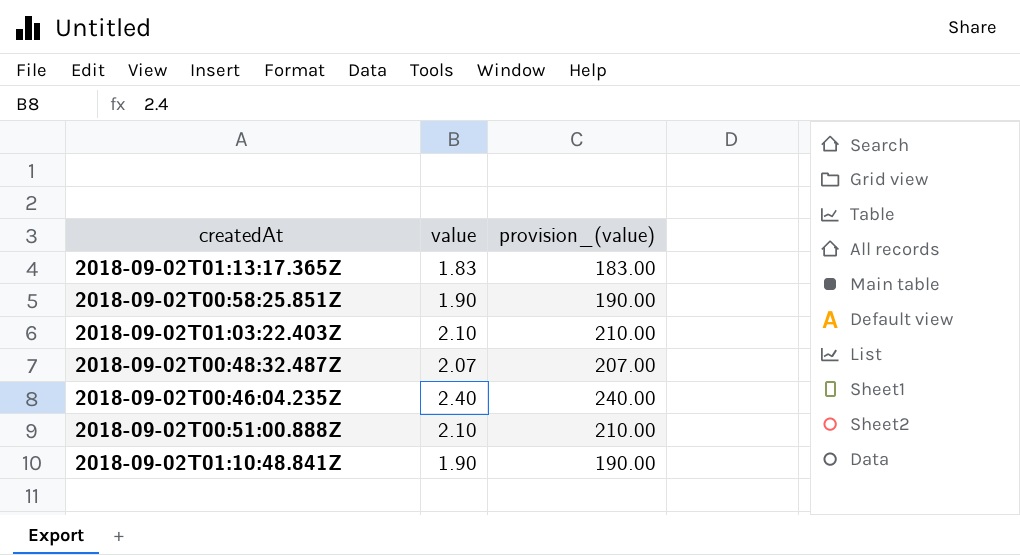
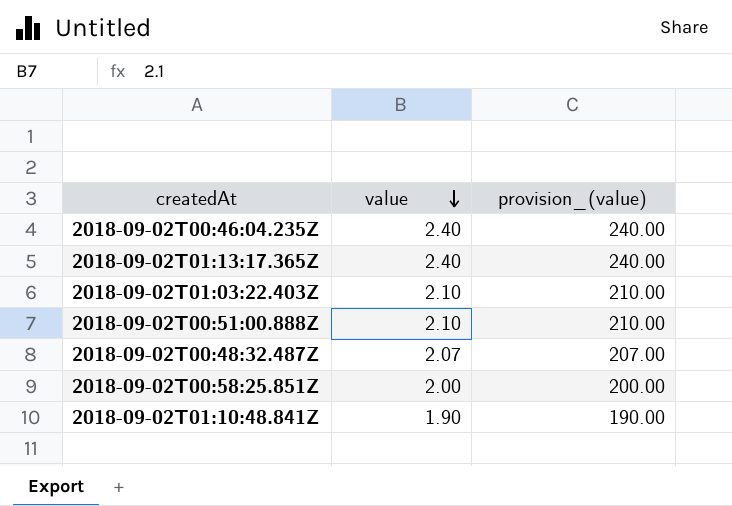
row order: none -> value descending
2018-09-02T01:13:17.365Z | value: 1.83 -> 2.40
2018-09-02T01:13:17.365Z | provision_(value): 183.00 -> 240.00
2018-09-02T00:58:25.851Z | value: 1.90 -> 2.00
2018-09-02T00:58:25.851Z | provision_(value): 190.00 -> 200.00

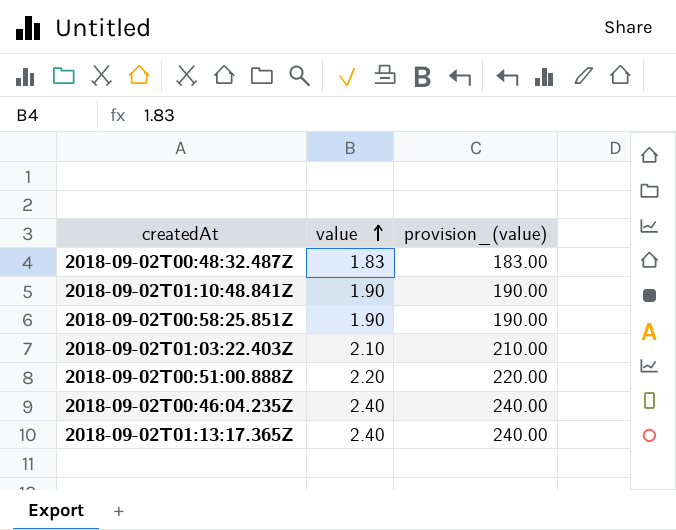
row order: value descending -> value ascending
2018-09-02T00:48:32.487Z | value: 2.07 -> 1.83
2018-09-02T00:48:32.487Z | provision_(value): 207.00 -> 183.00
2018-09-02T00:58:25.851Z | value: 2.00 -> 1.90
2018-09-02T00:58:25.851Z | provision_(value): 200.00 -> 190.00
2018-09-02T00:51:00.888Z | value: 2.10 -> 2.20
2018-09-02T00:51:00.888Z | provision_(value): 210.00 -> 220.00

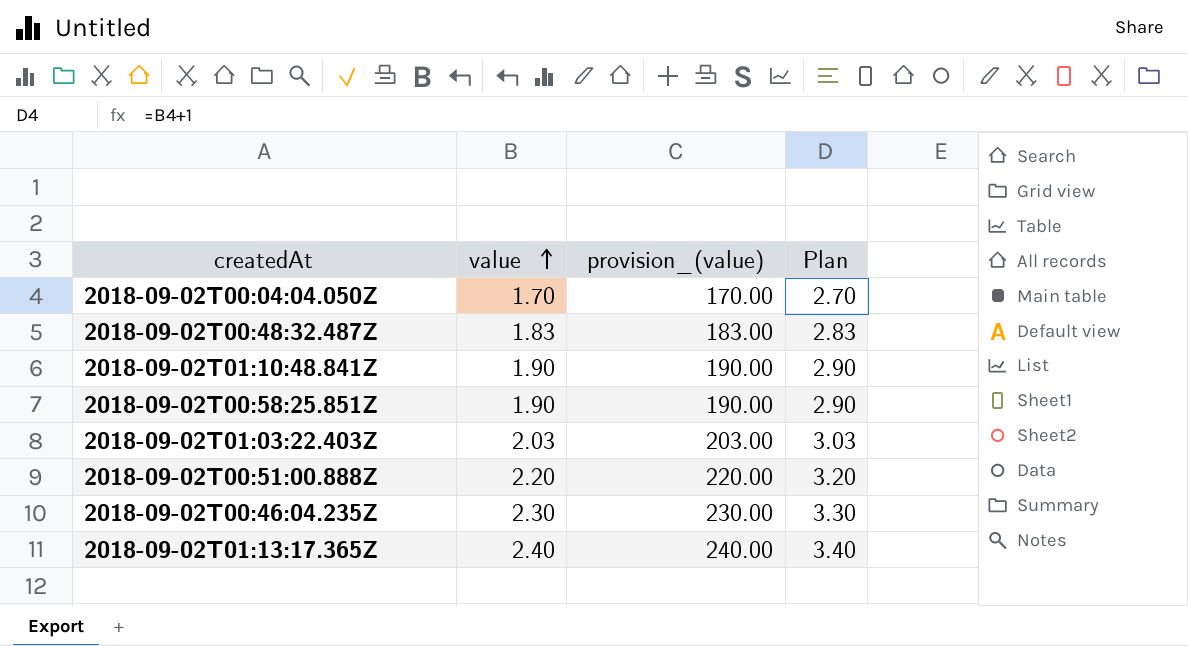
column Plan | formula: none -> [value] + 1
row 2018-09-02T00:04:04.050Z: none -> 1.70 | 170.00 | 2.70
2018-09-02T01:03:22.403Z | value: 2.10 -> 2.03
2018-09-02T01:03:22.403Z | provision_(value): 210.00 -> 203.00
2018-09-02T00:46:04.235Z | value: 2.40 -> 2.30
2018-09-02T00:46:04.235Z | provision_(value): 240.00 -> 230.00

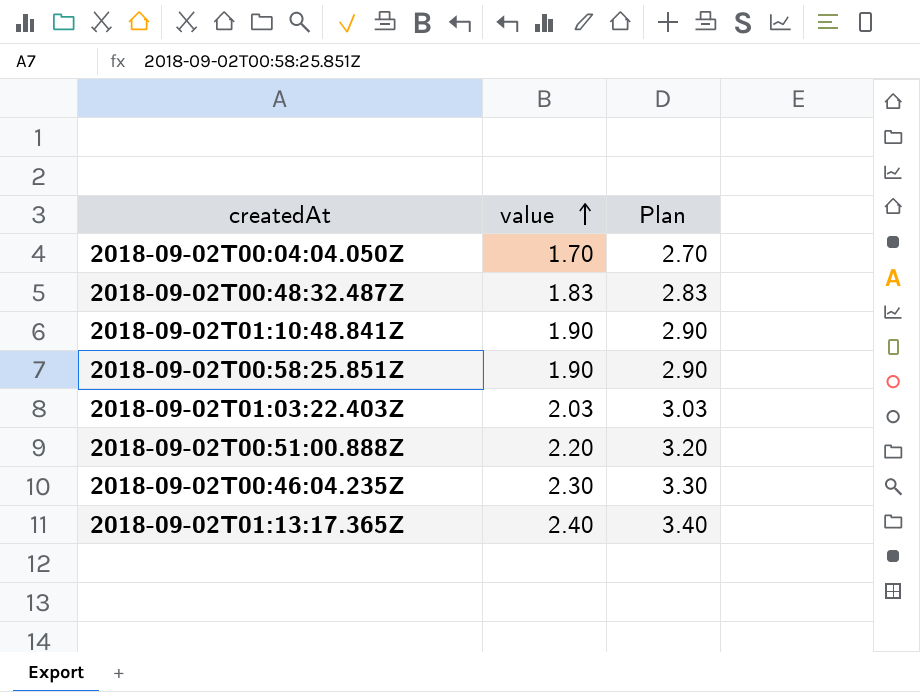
column provision_(value) | formula: [value] * 100 -> none

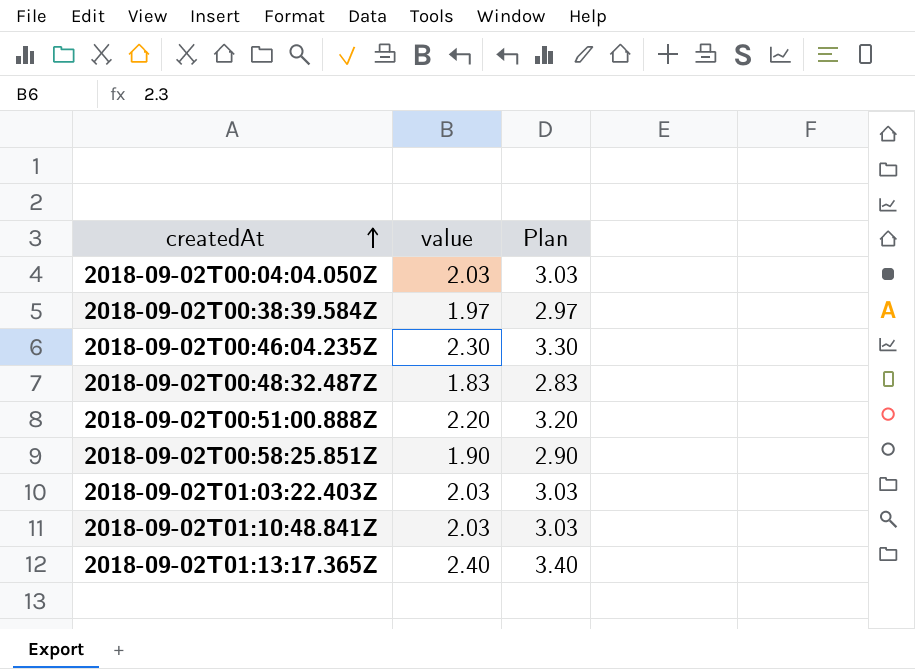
row order: value ascending -> createdAt ascending
2018-09-02T00:04:04.050Z | value: 1.70 -> 2.03
2018-09-02T00:04:04.050Z | Plan: 2.70 -> 3.03
row 2018-09-02T00:38:39.584Z: none -> 1.97 | 2.97
2018-09-02T01:10:48.841Z | value: 1.90 -> 2.03
2018-09-02T01:10:48.841Z | Plan: 2.90 -> 3.03

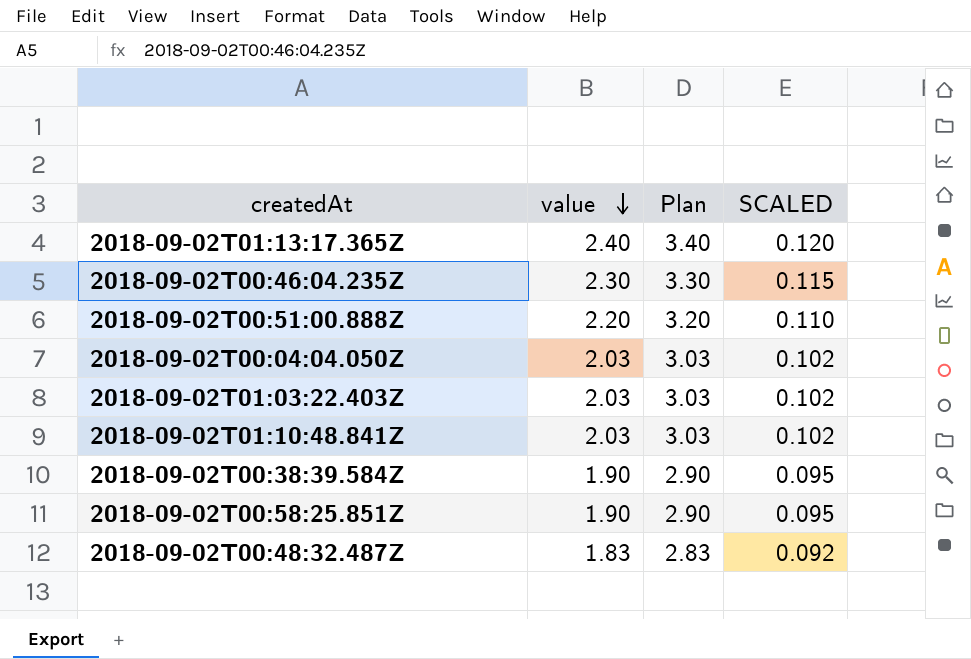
row order: createdAt ascending -> value descending
column SCALED | formula: none -> [value] * 0.05
2018-09-02T00:38:39.584Z | value: 1.97 -> 1.90
2018-09-02T00:38:39.584Z | Plan: 2.97 -> 2.90

